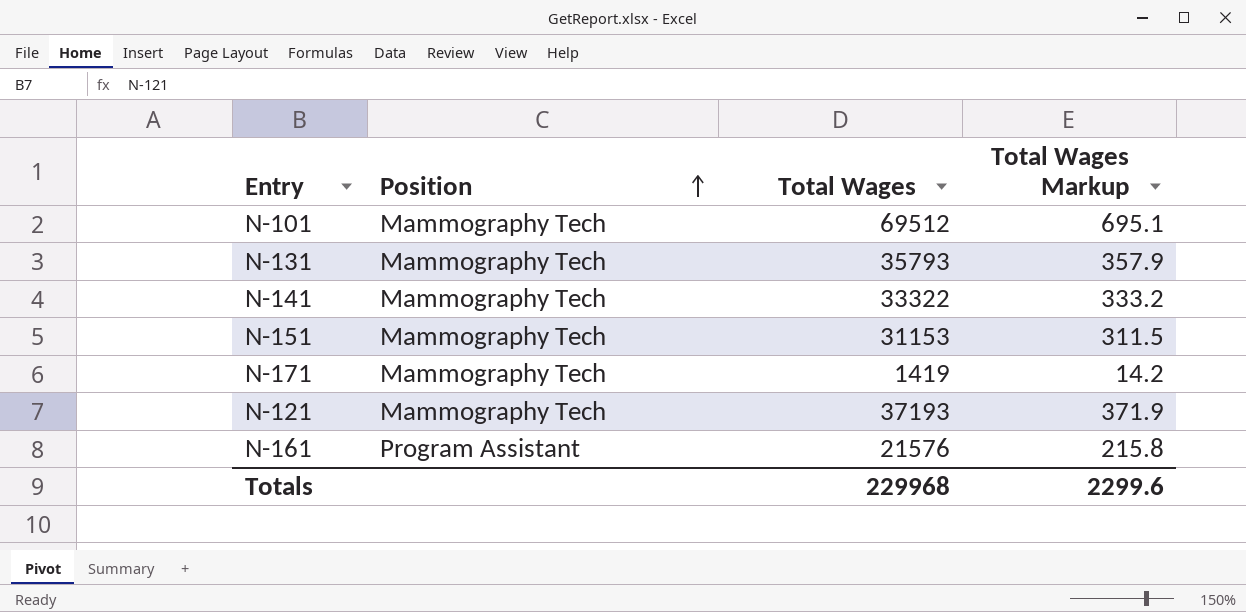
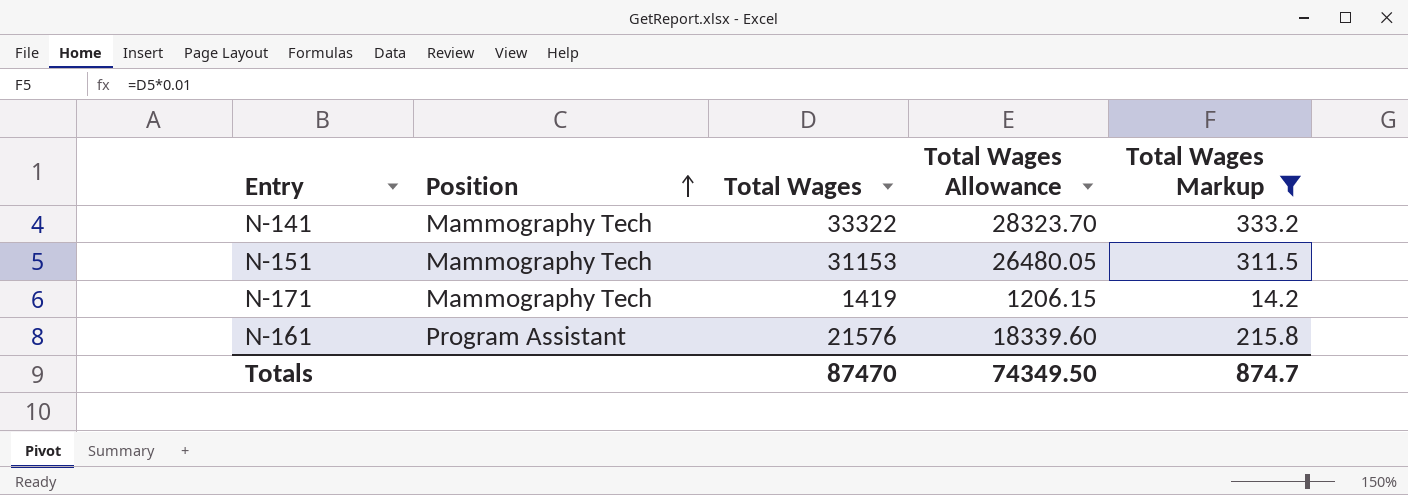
filter: none -> Total Wages Markup <= 333.2
column Total Wages Allowance | formula: none -> [Total Wages] * 0.85
Totals | Total Wages: 229968 -> 87470
Totals | Total Wages Markup: 2299.6 -> 874.7

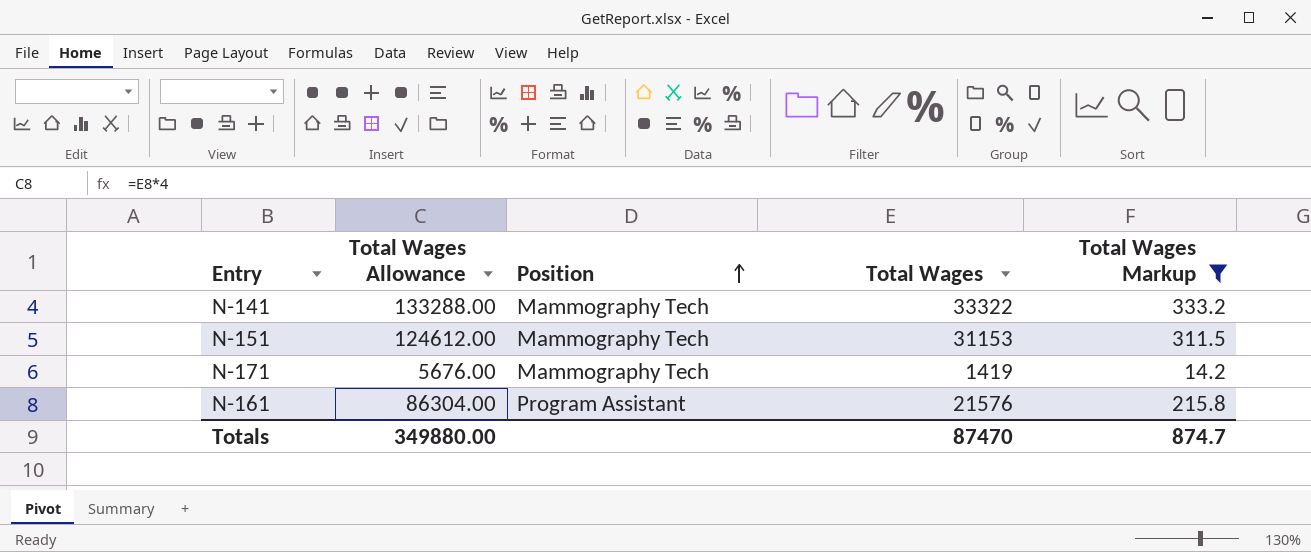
column Total Wages Allowance | formula: [Total Wages] * 0.85 -> [Total Wages] * 4
column Total Wages Allowance | position: 4 -> 2
Totals | Total Wages Allowance: 74349.50 -> 349880.00

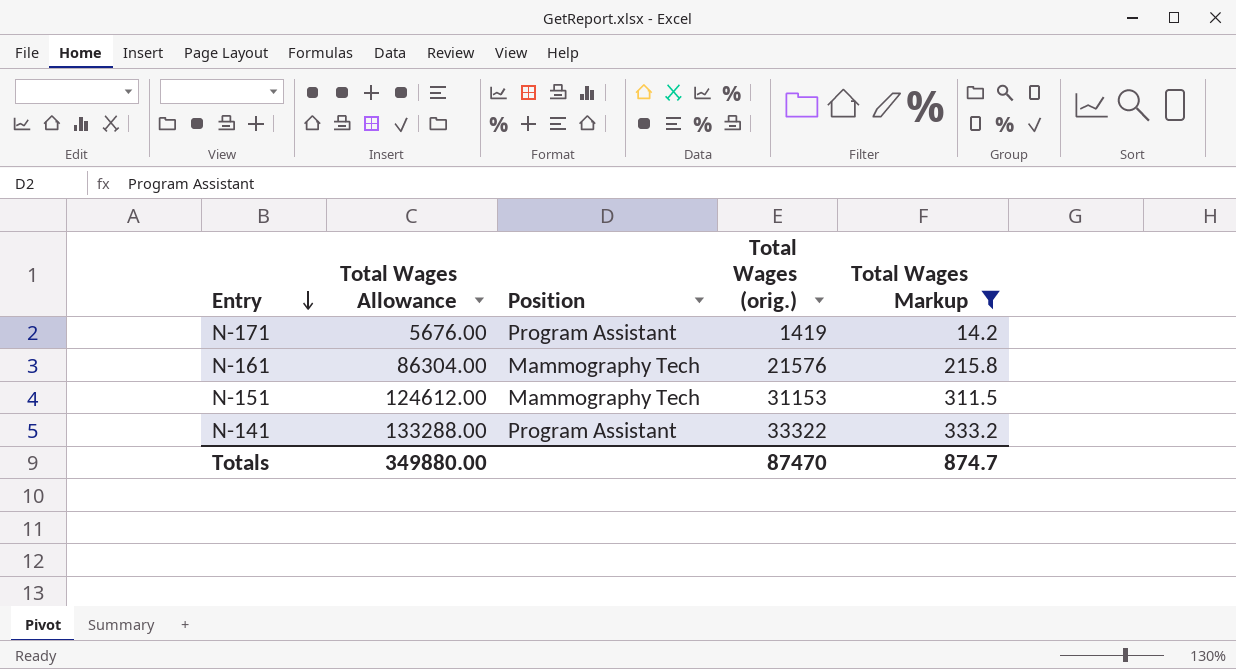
row order: Position ascending -> Entry descending
column name: Total Wages -> Total Wages (orig.)
N-171 | Position: Mammography Tech -> Program Assistant
N-161 | Position: Program Assistant -> Mammography Tech
N-141 | Position: Mammography Tech -> Program Assistant

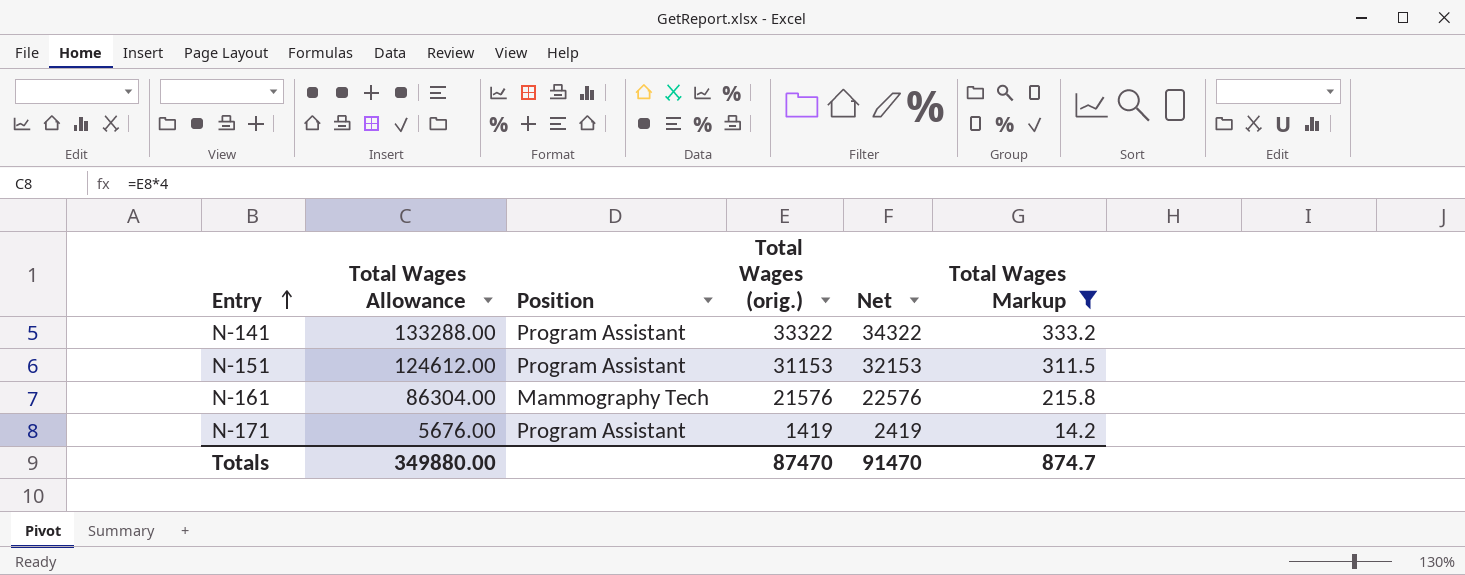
row order: Entry descending -> Entry ascending
column Net | formula: none -> [Total Wages (orig.)] + 1000
N-151 | Position: Mammography Tech -> Program Assistant

